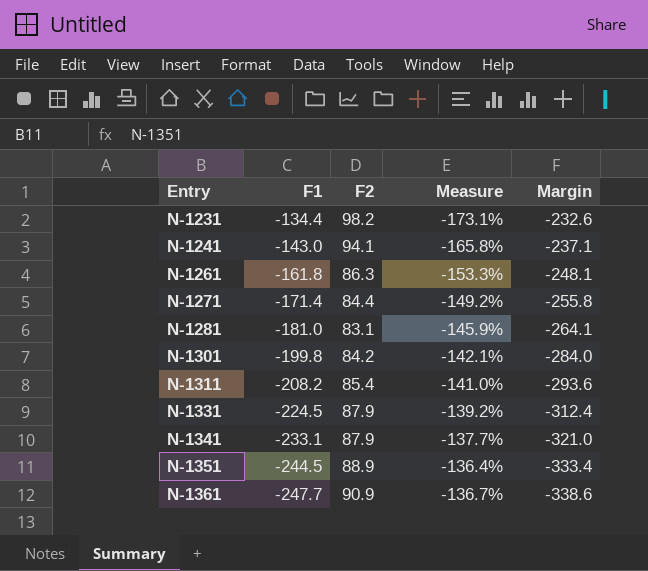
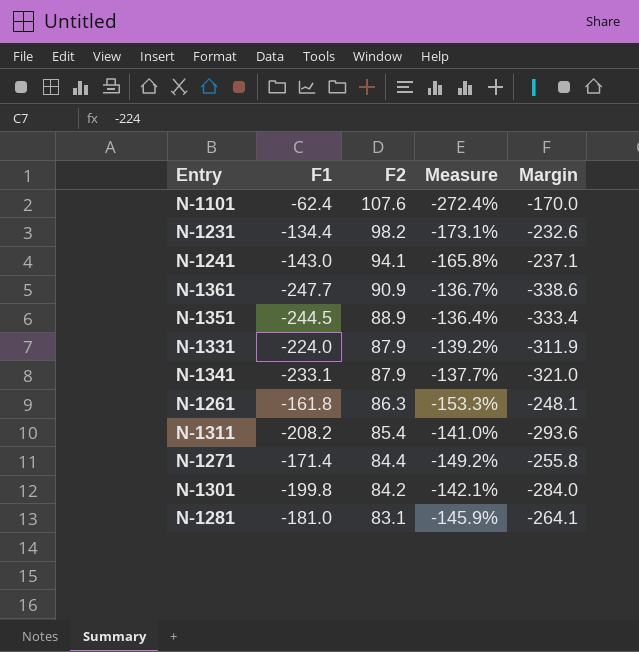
row order: Entry ascending -> F2 descending
row N-1101: none -> -62.4 | 107.6 | -272.4% | -170.0
N-1331 | F1: -224.5 -> -224.0
N-1331 | Margin: -312.4 -> -311.9

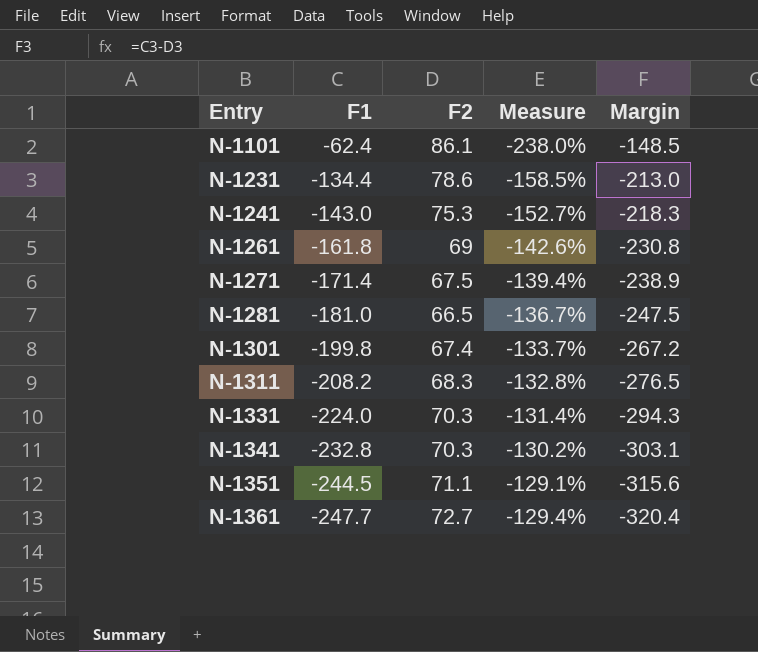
row order: F2 descending -> Entry ascending
N-1101 | F2: 107.6 -> 86.1
N-1101 | Measure: -272.4% -> -238.0%
N-1101 | Margin: -170.0 -> -148.5
N-1231 | F2: 98.2 -> 78.6
N-1231 | Measure: -173.1% -> -158.5%
N-1231 | Margin: -232.6 -> -213.0
N-1241 | F2: 94.1 -> 75.3
N-1241 | Measure: -165.8% -> -152.7%
N-1241 | Margin: -237.1 -> -218.3
N-1261 | F2: 86.3 -> 69
N-1261 | Measure: -153.3% -> -142.6%
N-1261 | Margin: -248.1 -> -230.8
N-1271 | F2: 84.4 -> 67.5
N-1271 | Measure: -149.2% -> -139.4%
N-1271 | Margin: -255.8 -> -238.9
N-1281 | F2: 83.1 -> 66.5
N-1281 | Measure: -145.9% -> -136.7%
N-1281 | Margin: -264.1 -> -247.5
N-1301 | F2: 84.2 -> 67.4
N-1301 | Measure: -142.1% -> -133.7%
N-1301 | Margin: -284.0 -> -267.2
N-1311 | F2: 85.4 -> 68.3
N-1311 | Measure: -141.0% -> -132.8%
N-1311 | Margin: -293.6 -> -276.5
N-1331 | F2: 87.9 -> 70.3
N-1331 | Measure: -139.2% -> -131.4%
N-1331 | Margin: -311.9 -> -294.3
N-1341 | F1: -233.1 -> -232.8
N-1341 | F2: 87.9 -> 70.3
N-1341 | Measure: -137.7% -> -130.2%
N-1341 | Margin: -321.0 -> -303.1
N-1351 | F2: 88.9 -> 71.1
N-1351 | Measure: -136.4% -> -129.1%
N-1351 | Margin: -333.4 -> -315.6
N-1361 | F2: 90.9 -> 72.7
N-1361 | Measure: -136.7% -> -129.4%
N-1361 | Margin: -338.6 -> -320.4

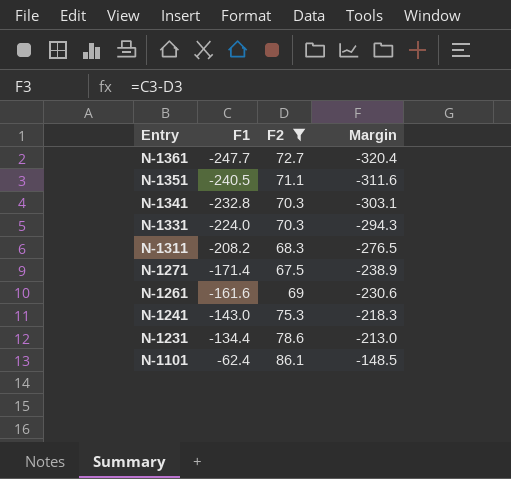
filter: none -> F2 >= 67.5
row order: Entry ascending -> Entry descending
column Measure | formula: ([F2] - [F1]) / [F1] -> none
N-1351 | F1: -244.5 -> -240.5
N-1351 | Margin: -315.6 -> -311.6
N-1261 | F1: -161.8 -> -161.6
N-1261 | Margin: -230.8 -> -230.6

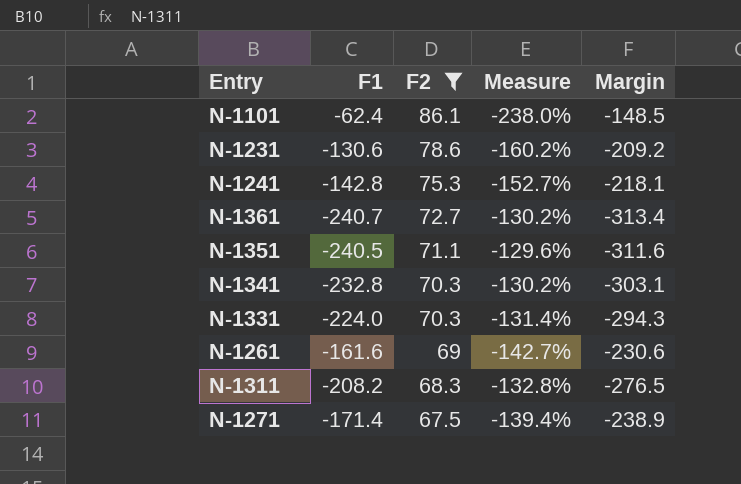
row order: Entry descending -> F2 descending
column Measure | formula: none -> ([F2] - [F1]) / [F1]
N-1231 | F1: -134.4 -> -130.6
N-1231 | Margin: -213.0 -> -209.2
N-1241 | F1: -143.0 -> -142.8
N-1241 | Margin: -218.3 -> -218.1
N-1361 | F1: -247.7 -> -240.7
N-1361 | Margin: -320.4 -> -313.4

